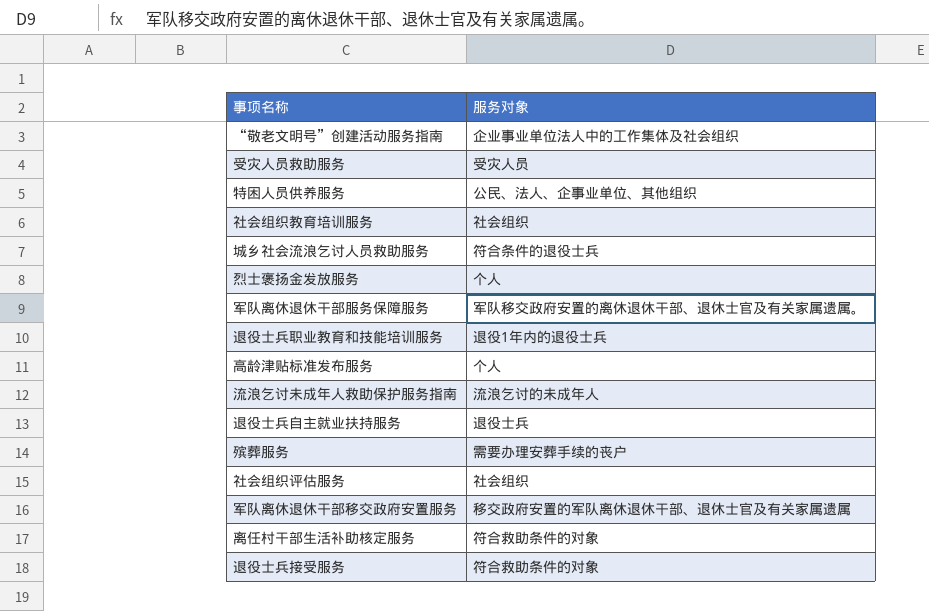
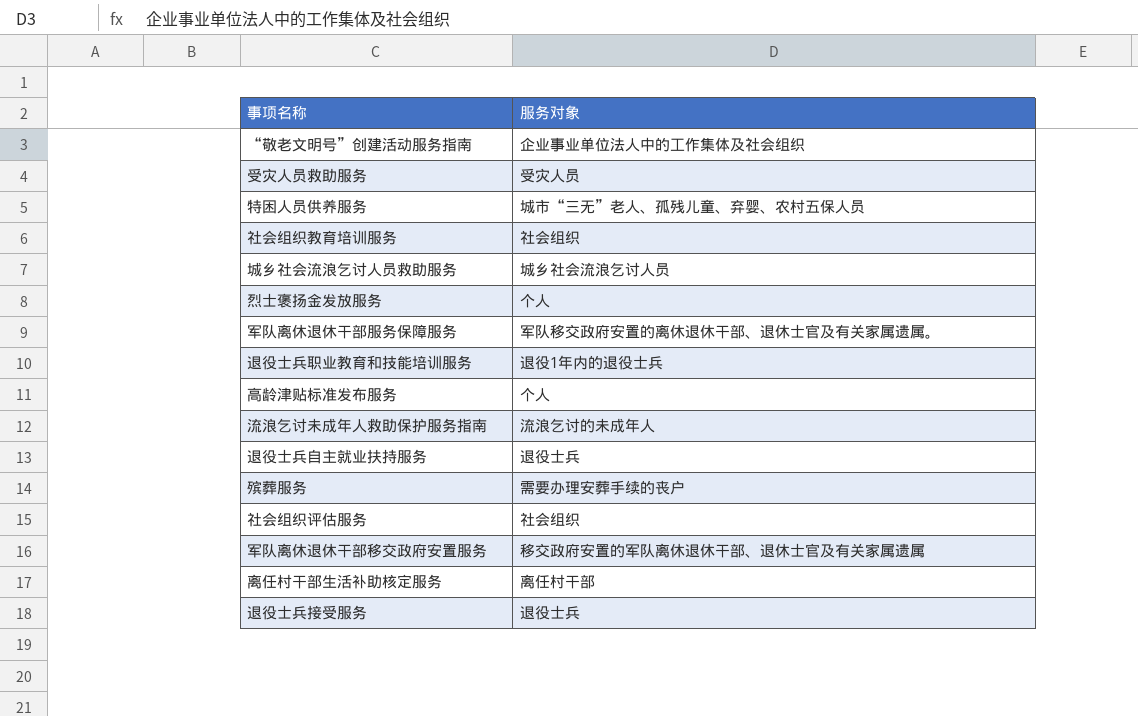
特困人员供养服务 | 服务对象: 公民、法人、企事业单位、其他组织 -> 城市“三无”老人、孤残儿童、弃婴、农村五保人员
城乡社会流浪乞讨人员救助服务 | 服务对象: 符合条件的退役士兵 -> 城乡社会流浪乞讨人员
离任村干部生活补助核定服务 | 服务对象: 符合救助条件的对象 -> 离任村干部
退役士兵接受服务 | 服务对象: 符合救助条件的对象 -> 退役士兵

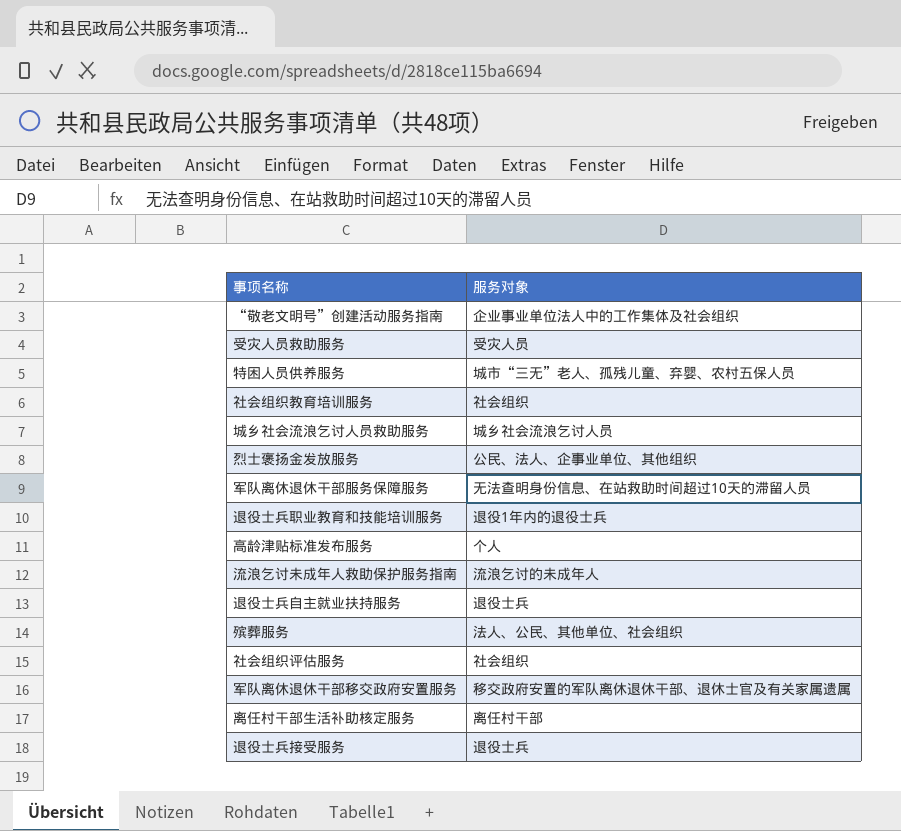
烈士褒扬金发放服务 | 服务对象: 个人 -> 公民、法人、企事业单位、其他组织
军队离休退休干部服务保障服务 | 服务对象: 军队移交政府安置的离休退休干部、退休士官及有关家属遗属。 -> 无法查明身份信息、在站救助时间超过10天的滞留人员
殡葬服务 | 服务对象: 需要办理安葬手续的丧户 -> 法人、公民、其他单位、社会组织

